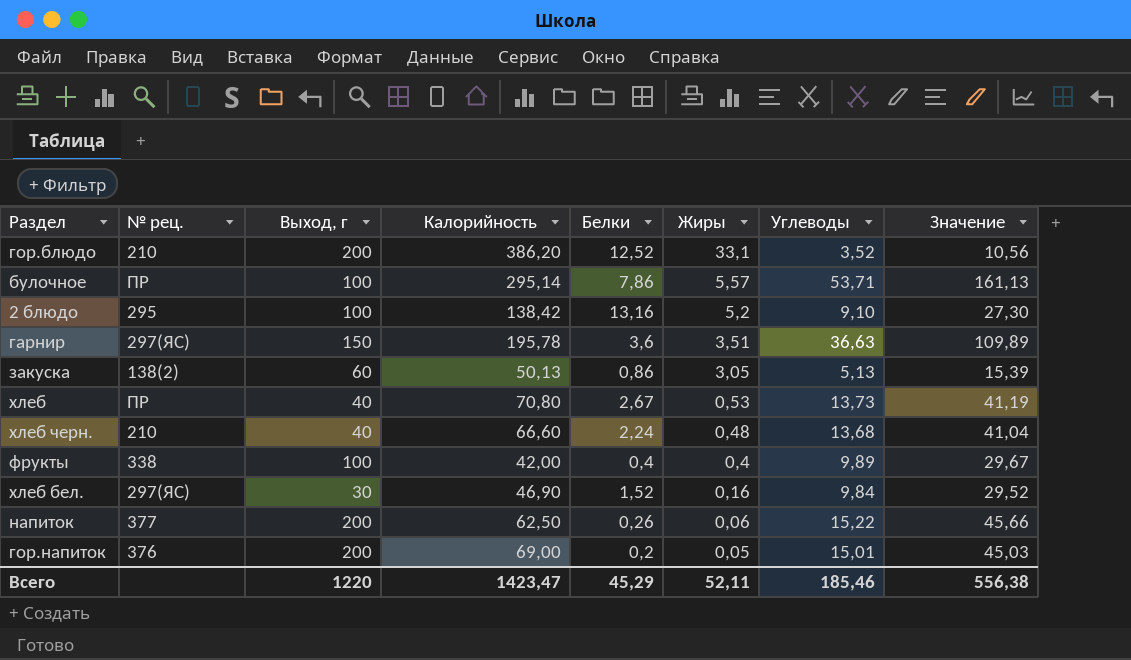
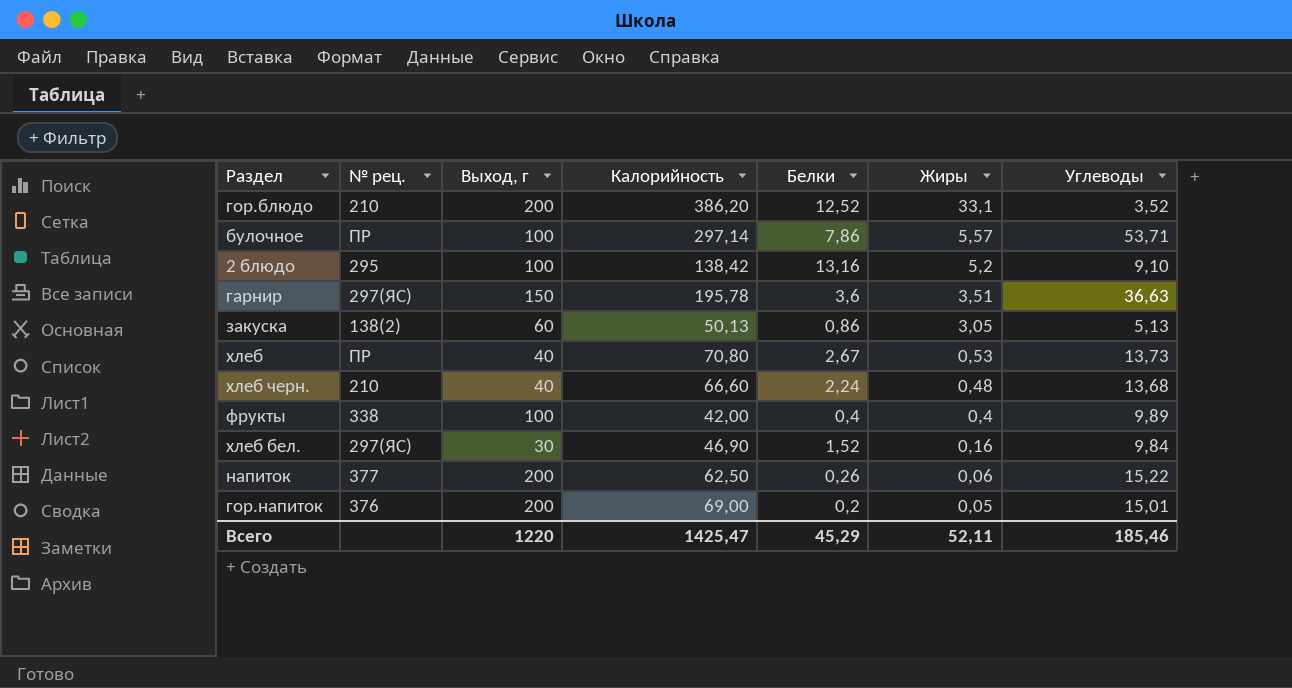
column Значение | formula: [Углеводы] * 3 -> none
булочное | Калорийность: 295,14 -> 297,14
Всего | Калорийность: 1423,47 -> 1425,47

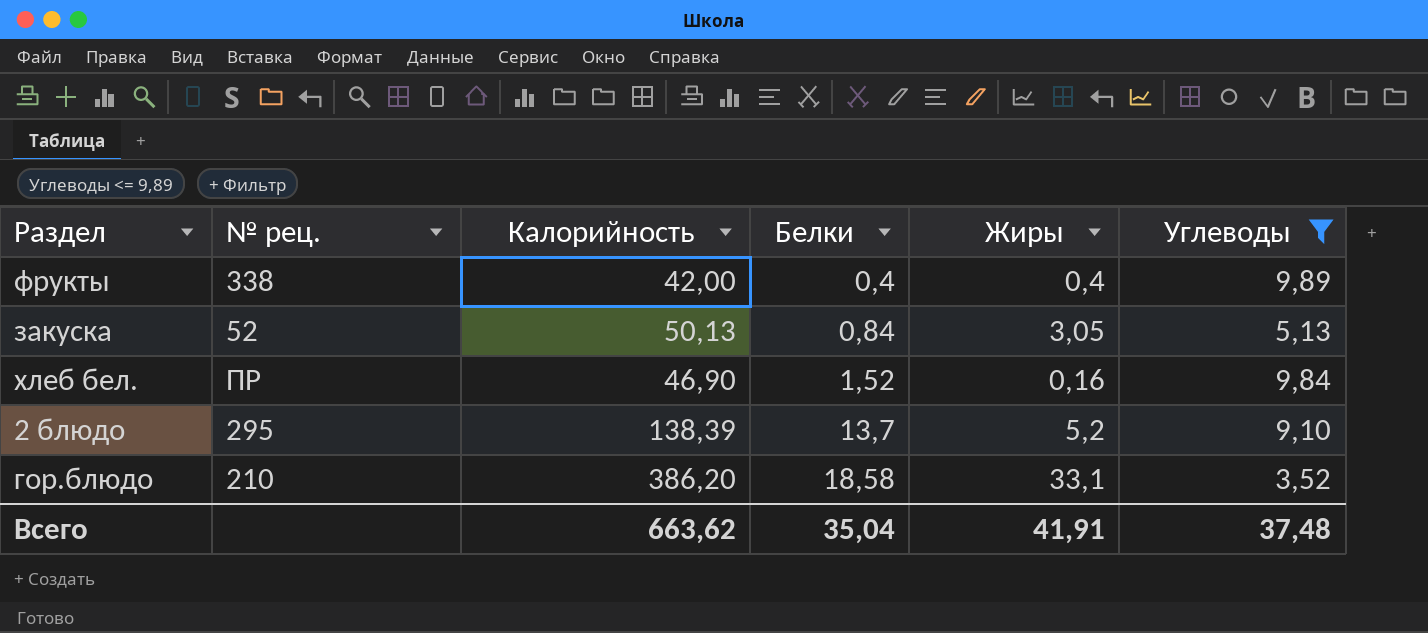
filter: none -> Углеводы <= 9,89
row order: Жиры descending -> Белки ascending
column Выход, г | position: 3 -> none
закуска | № рец.: 138(2) -> 52
закуска | Белки: 0,86 -> 0,84
хлеб бел. | № рец.: 297(ЯС) -> ПР
2 блюдо | Калорийность: 138,42 -> 138,39
2 блюдо | Белки: 13,16 -> 13,7
гор.блюдо | Белки: 12,52 -> 18,58
Всего | Калорийность: 1425,47 -> 663,62
Всего | Белки: 45,29 -> 35,04
Всего | Жиры: 52,11 -> 41,91
Всего | Углеводы: 185,46 -> 37,48

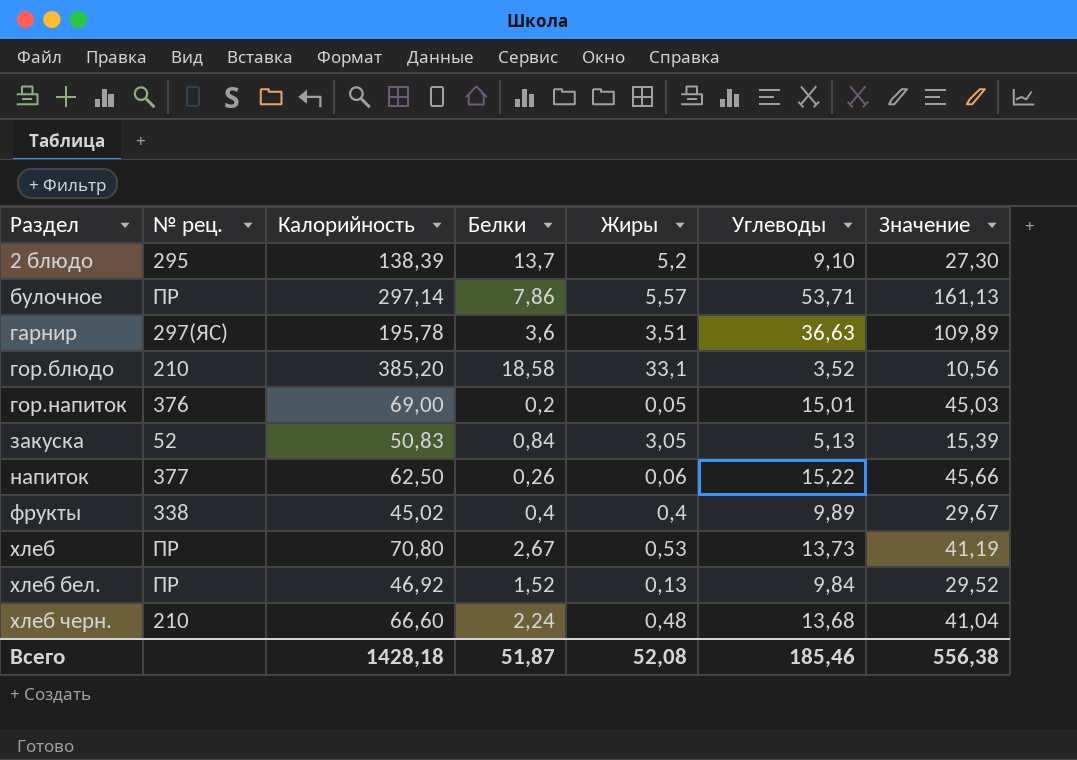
filter: Углеводы <= 9,89 -> none
row order: Белки ascending -> Раздел ascending
column Значение | formula: none -> [Углеводы] * 3
гор.блюдо | Калорийность: 386,20 -> 385,20
закуска | Калорийность: 50,13 -> 50,83
фрукты | Калорийность: 42,00 -> 45,02
хлеб бел. | Калорийность: 46,90 -> 46,92
хлеб бел. | Жиры: 0,16 -> 0,13
Всего | Калорийность: 663,62 -> 1428,18
Всего | Белки: 35,04 -> 51,87
Всего | Жиры: 41,91 -> 52,08
Всего | Углеводы: 37,48 -> 185,46

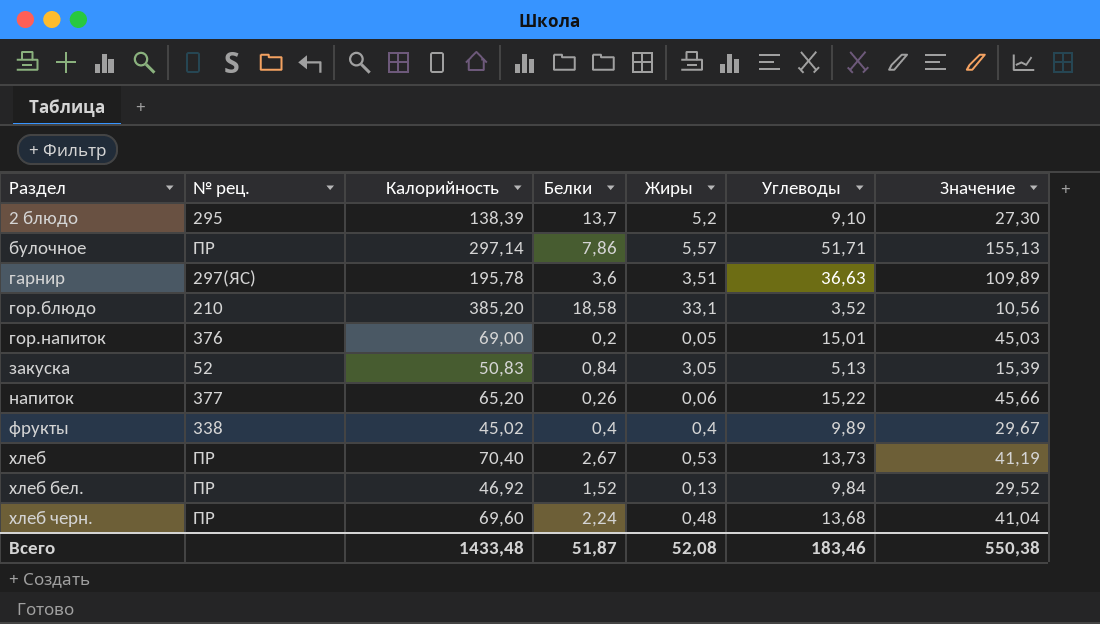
булочное | Углеводы: 53,71 -> 51,71
булочное | Значение: 161,13 -> 155,13
напиток | Калорийность: 62,50 -> 65,20
хлеб | Калорийность: 70,80 -> 70,40
хлеб черн. | № рец.: 210 -> ПР
хлеб черн. | Калорийность: 66,60 -> 69,60
Всего | Калорийность: 1428,18 -> 1433,48
Всего | Углеводы: 185,46 -> 183,46
Всего | Значение: 556,38 -> 550,38

